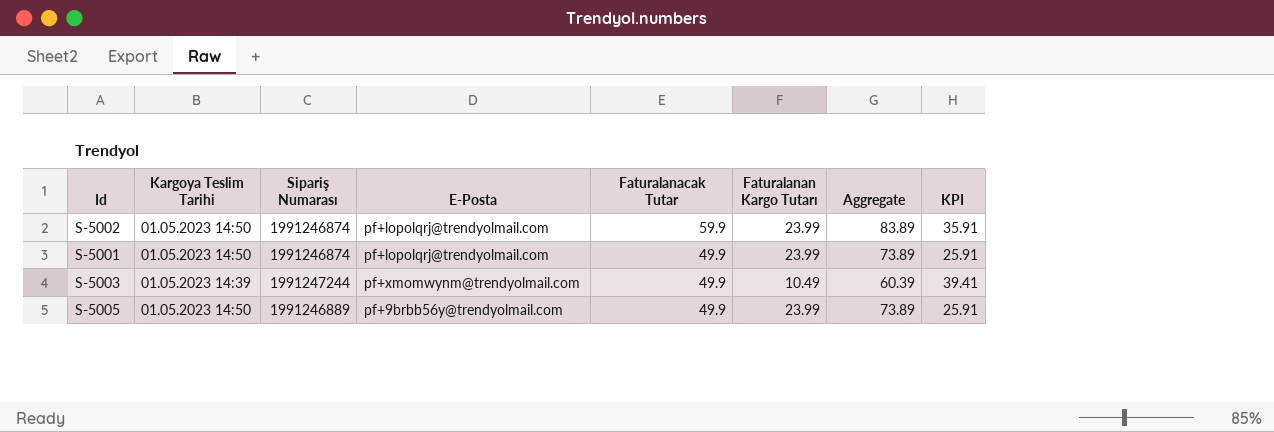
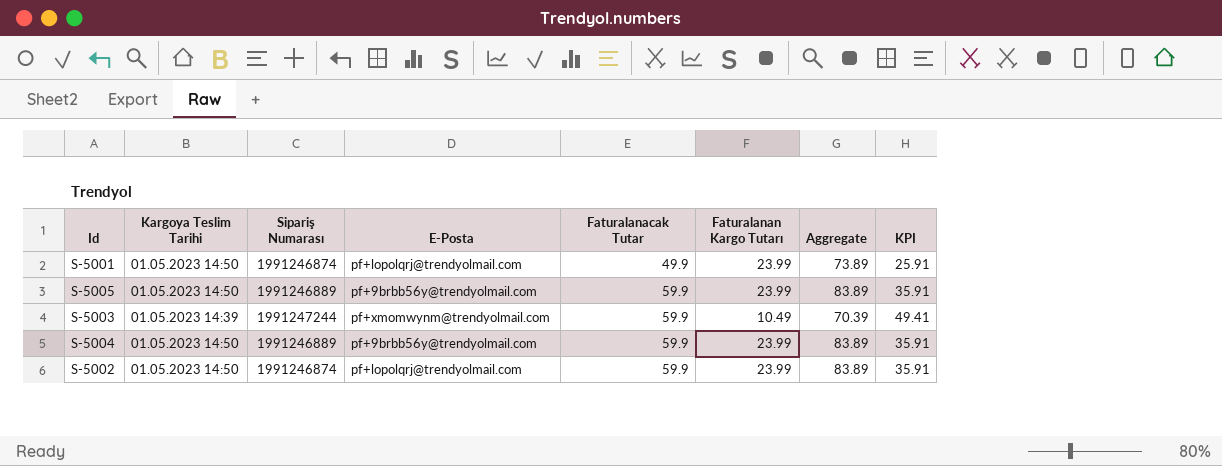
row order: Faturalanacak Tutar descending -> Faturalanacak Tutar ascending
S-5005 | Faturalanacak Tutar: 49.9 -> 59.9
S-5005 | Aggregate: 73.89 -> 83.89
S-5005 | KPI: 25.91 -> 35.91
S-5003 | Faturalanacak Tutar: 49.9 -> 59.9
S-5003 | Aggregate: 60.39 -> 70.39
S-5003 | KPI: 39.41 -> 49.41
row S-5004: none -> 01.05.2023 14:50 | 1991246889 | pf+9brbb56y@trendyolmail.com | 59.9 | 23.99 | 83.89 | 35.91

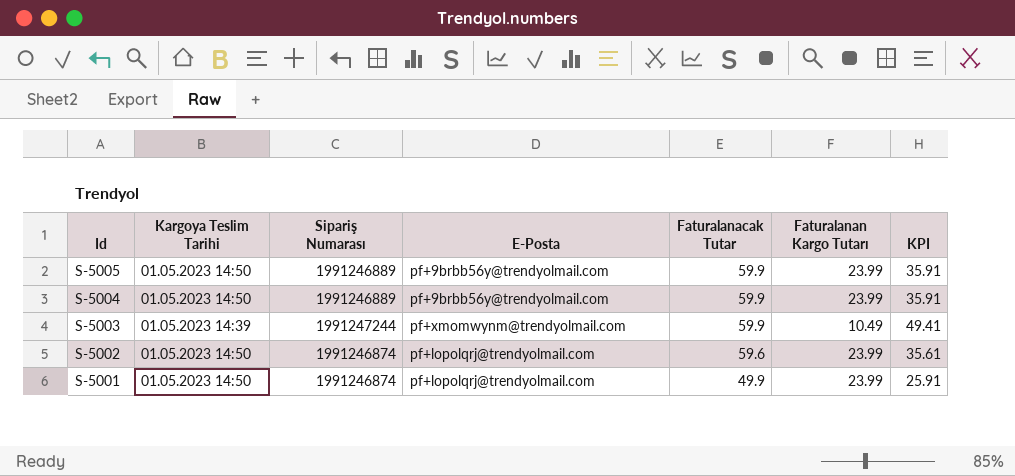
row order: Faturalanacak Tutar ascending -> Id descending
column Aggregate | formula: [Faturalanacak Tutar] + [Faturalanan Kargo Tutarı] -> none
S-5002 | Faturalanacak Tutar: 59.9 -> 59.6
S-5002 | KPI: 35.91 -> 35.61

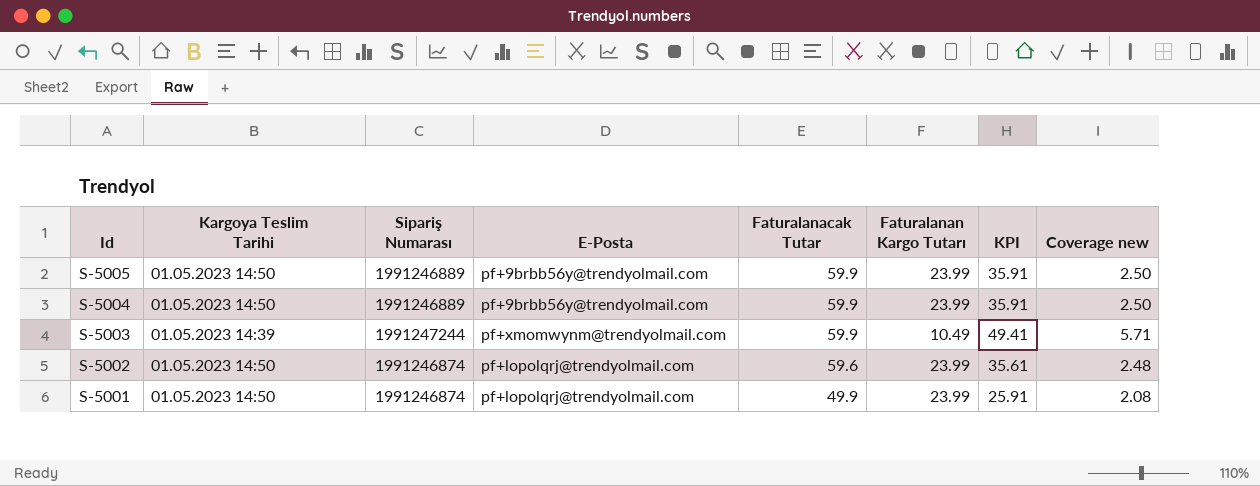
column Coverage new | formula: none -> [Faturalanacak Tutar] / [Faturalanan Kargo Tutarı]

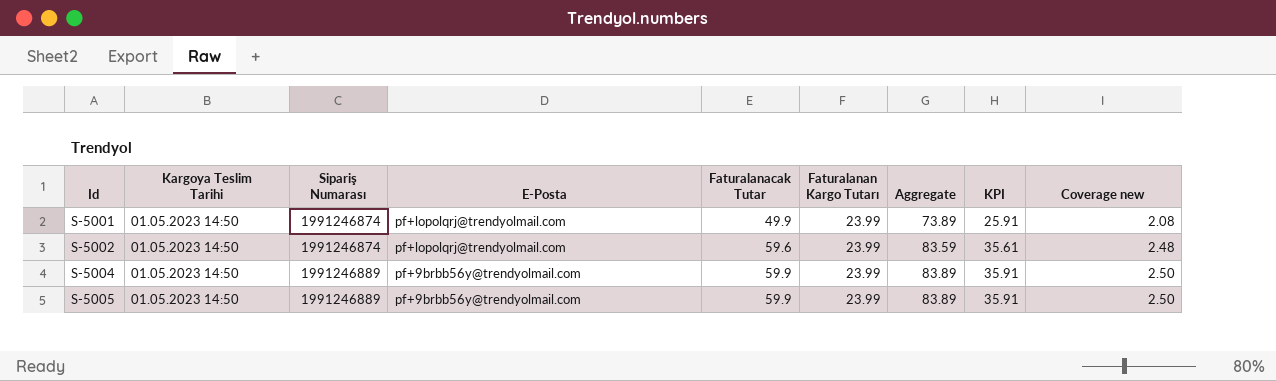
row order: Id descending -> Id ascending
column Aggregate | formula: none -> [Faturalanacak Tutar] + [Faturalanan Kargo Tutarı]
row S-5003: 01.05.2023 14:39 | 1991247244 | pf+xmomwynm@trendyolmail.com | 59.9 | 10.49 | 49.41 | 5.71 -> none

